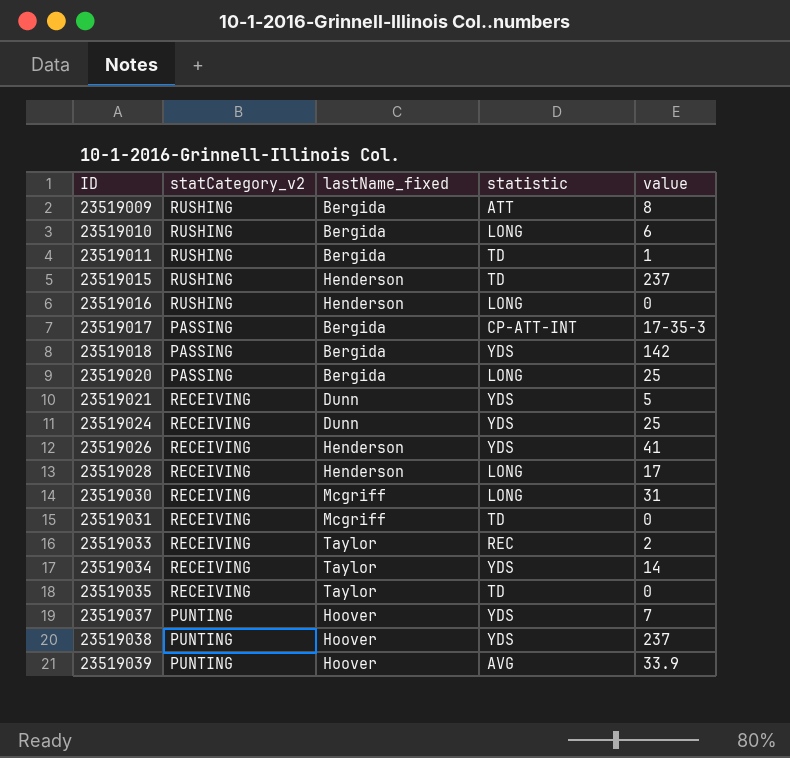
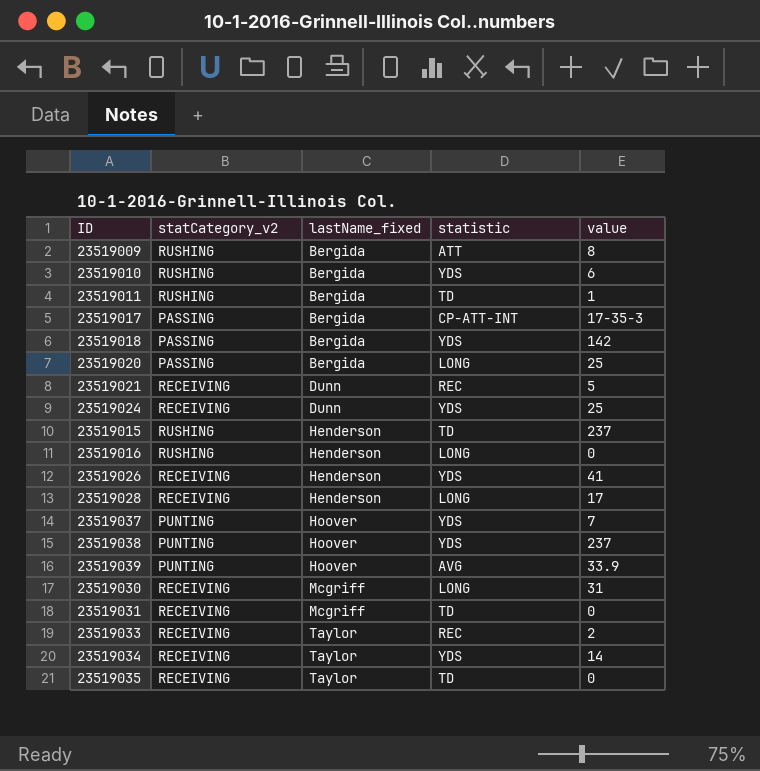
row order: ID ascending -> lastName_fixed ascending
23519010 | statistic: LONG -> YDS
23519021 | statistic: YDS -> REC

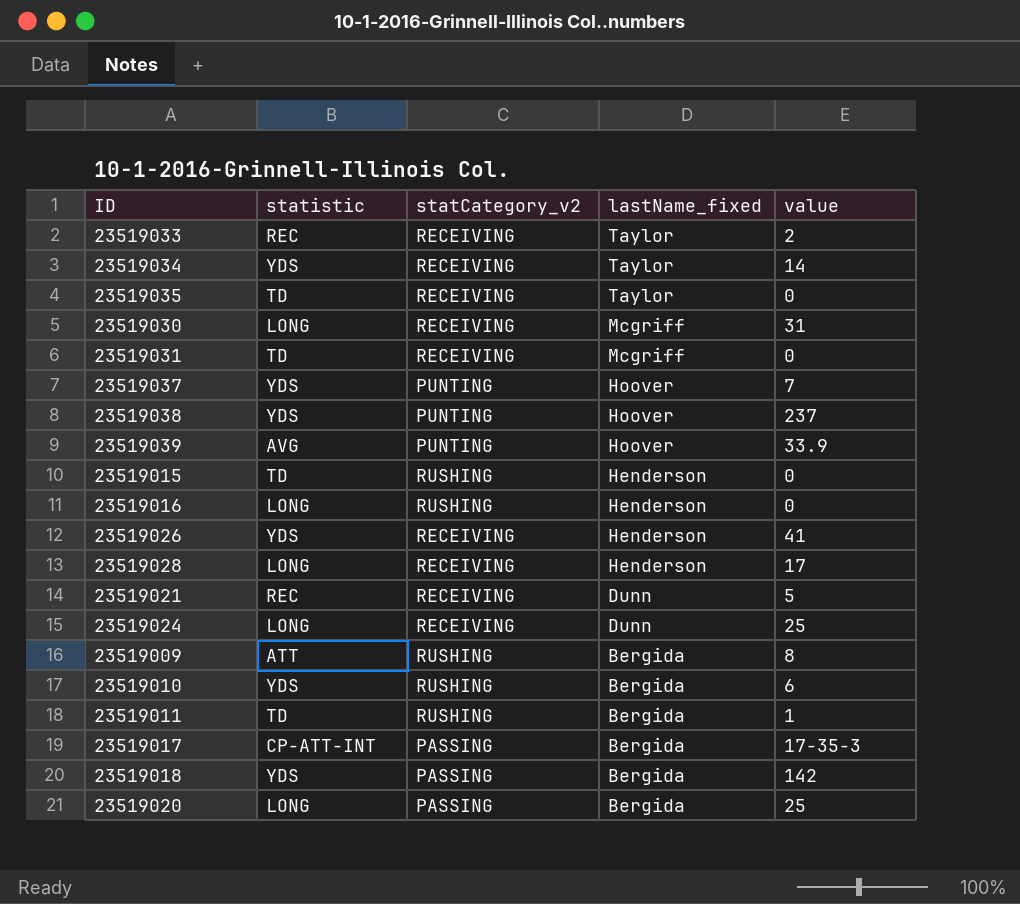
row order: lastName_fixed ascending -> lastName_fixed descending
column statistic | position: 4 -> 2
23519015 | value: 237 -> 0
23519024 | statistic: YDS -> LONG

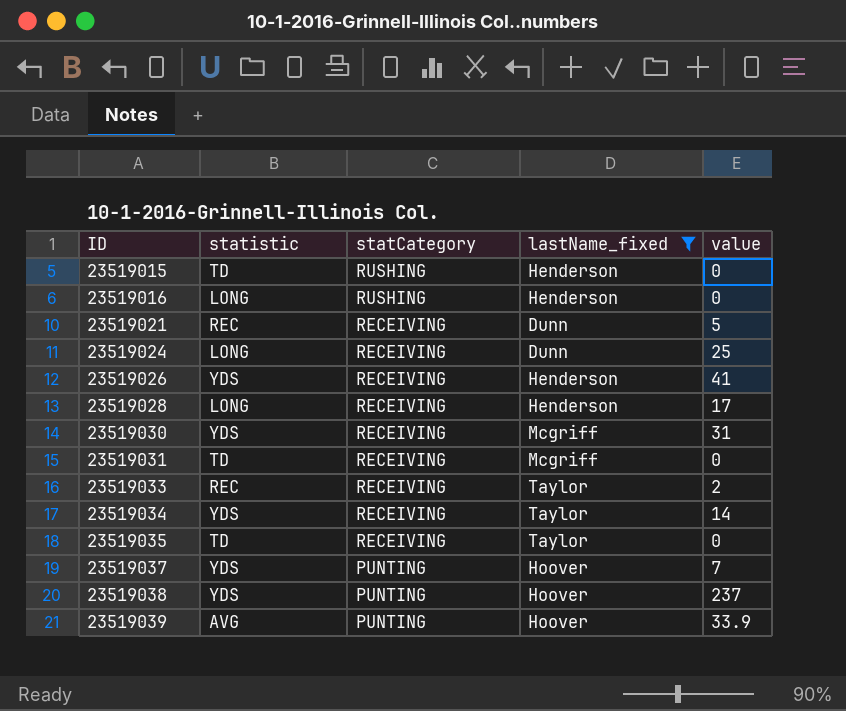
filter: none -> lastName_fixed != Bergida
row order: lastName_fixed descending -> ID ascending
column name: statCategory_v2 -> statCategory
23519030 | statistic: LONG -> YDS

